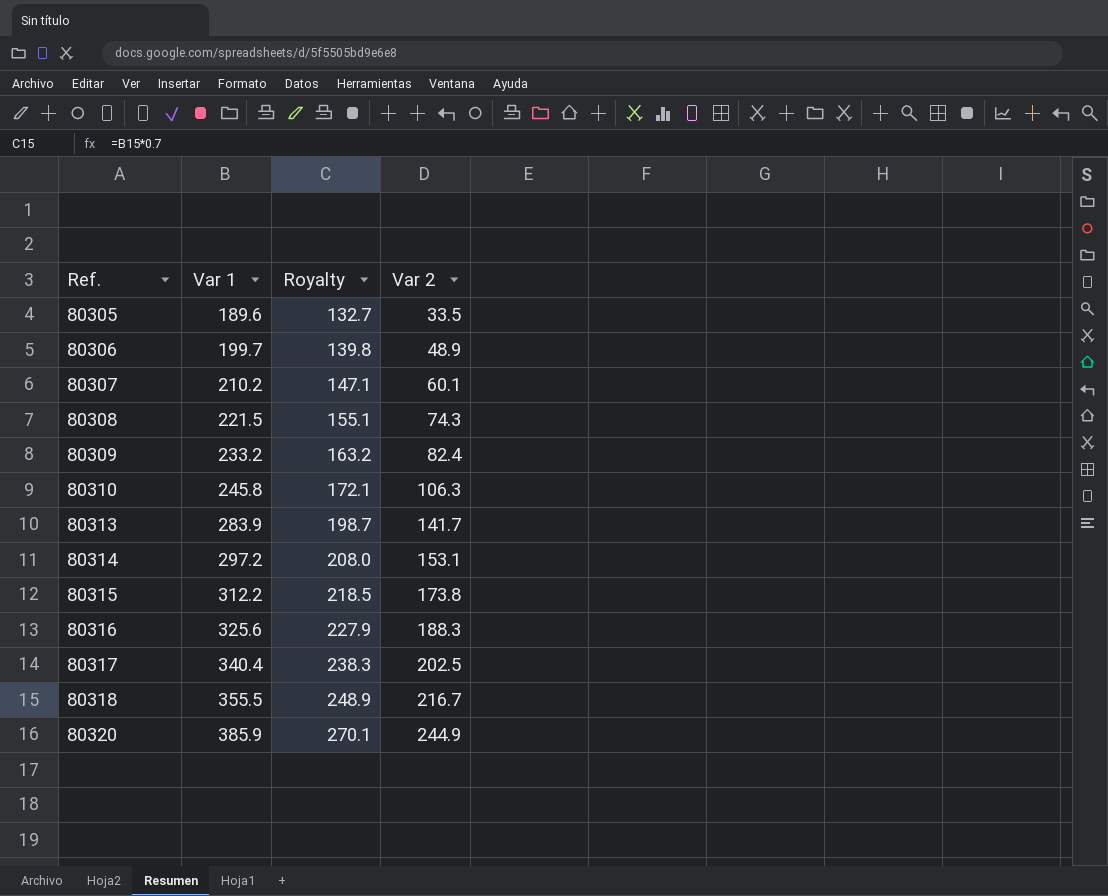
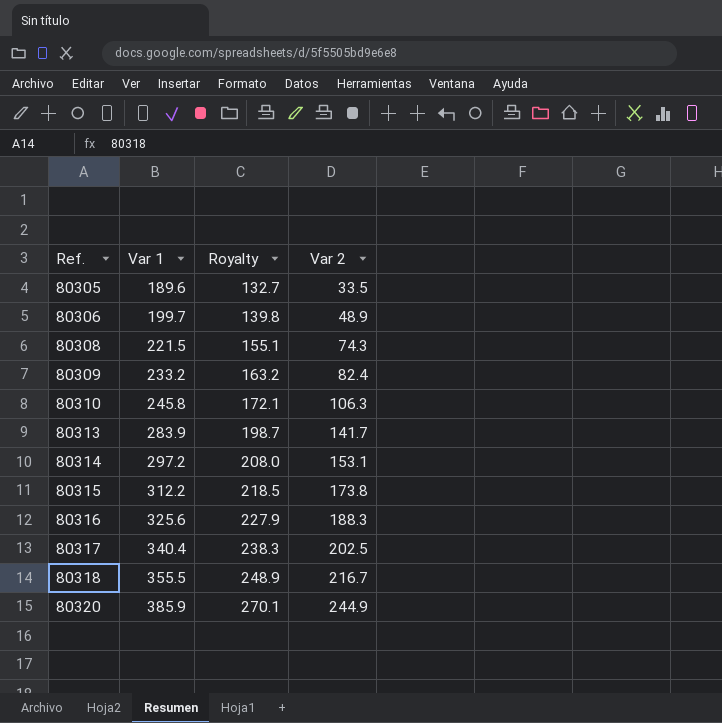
row 80307: 210.2 | 147.1 | 60.1 -> none

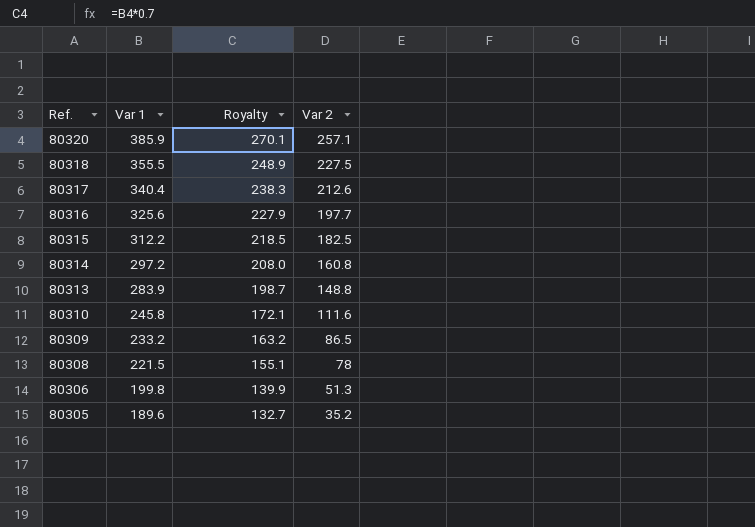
row order: Ref. ascending -> Ref. descending
80320 | Var 2: 244.9 -> 257.1
80318 | Var 2: 216.7 -> 227.5
80317 | Var 2: 202.5 -> 212.6
80316 | Var 2: 188.3 -> 197.7
80315 | Var 2: 173.8 -> 182.5
80314 | Var 2: 153.1 -> 160.8
80313 | Var 2: 141.7 -> 148.8
80310 | Var 2: 106.3 -> 111.6
80309 | Var 2: 82.4 -> 86.5
80308 | Var 2: 74.3 -> 78
80306 | Var 1: 199.7 -> 199.8
80306 | Royalty: 139.8 -> 139.9
80306 | Var 2: 48.9 -> 51.3
80305 | Var 2: 33.5 -> 35.2

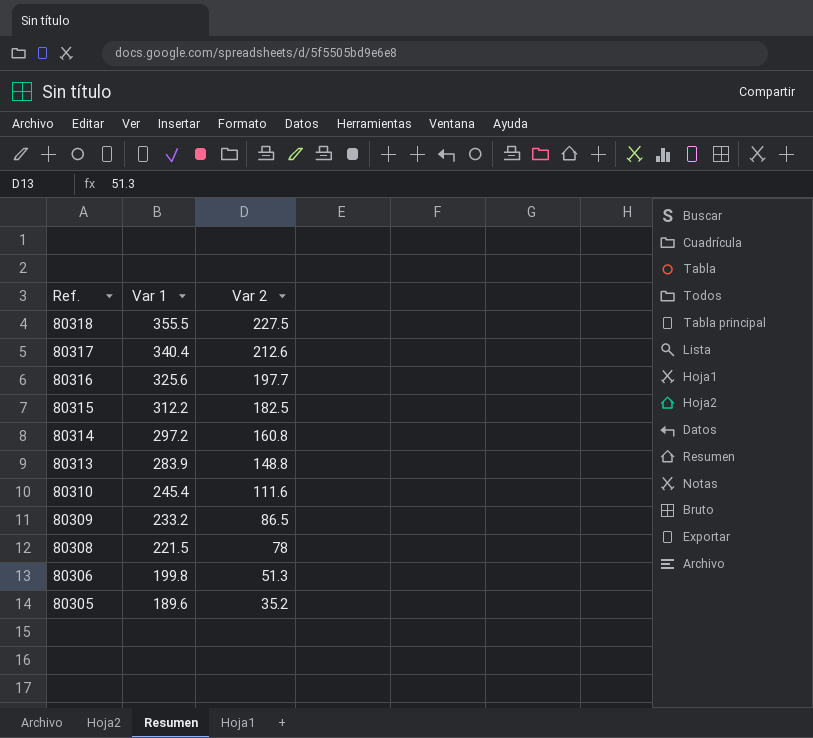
column Royalty | formula: [Var 1] * 0.7 -> none
row 80320: 385.9 | 270.1 | 257.1 -> none
80310 | Var 1: 245.8 -> 245.4

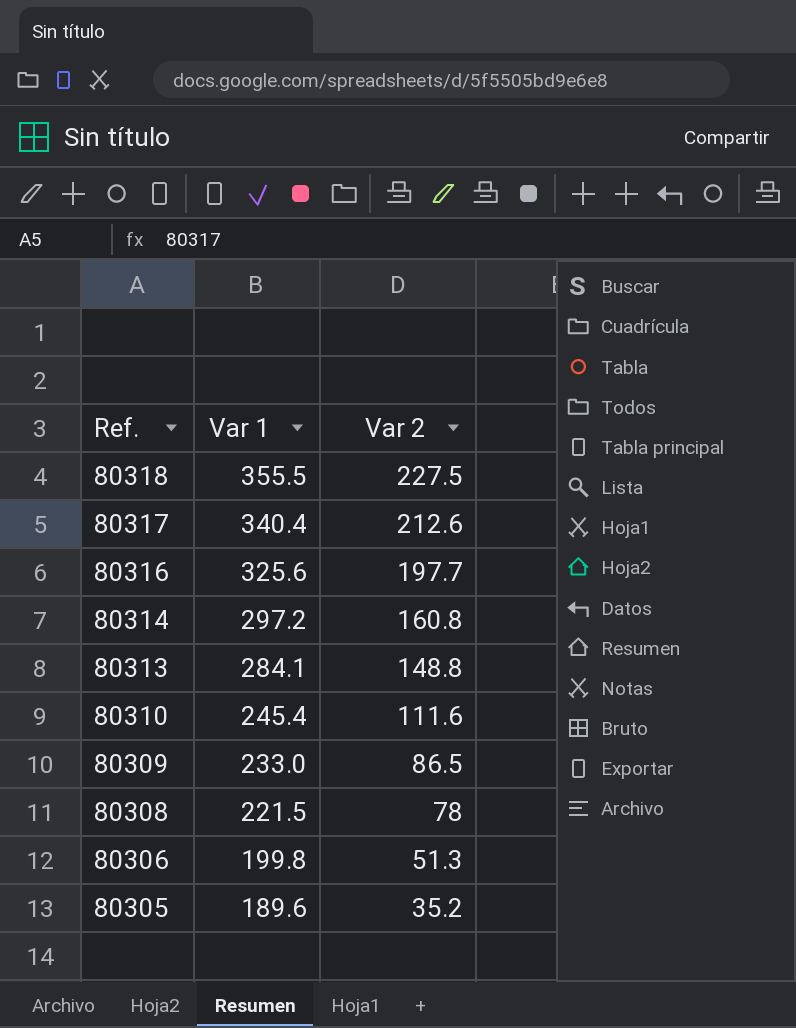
row 80315: 312.2 | 182.5 -> none
80313 | Var 1: 283.9 -> 284.1
80309 | Var 1: 233.2 -> 233.0

